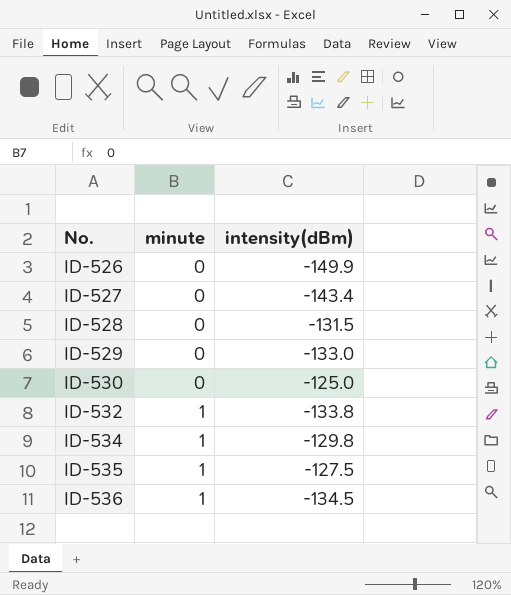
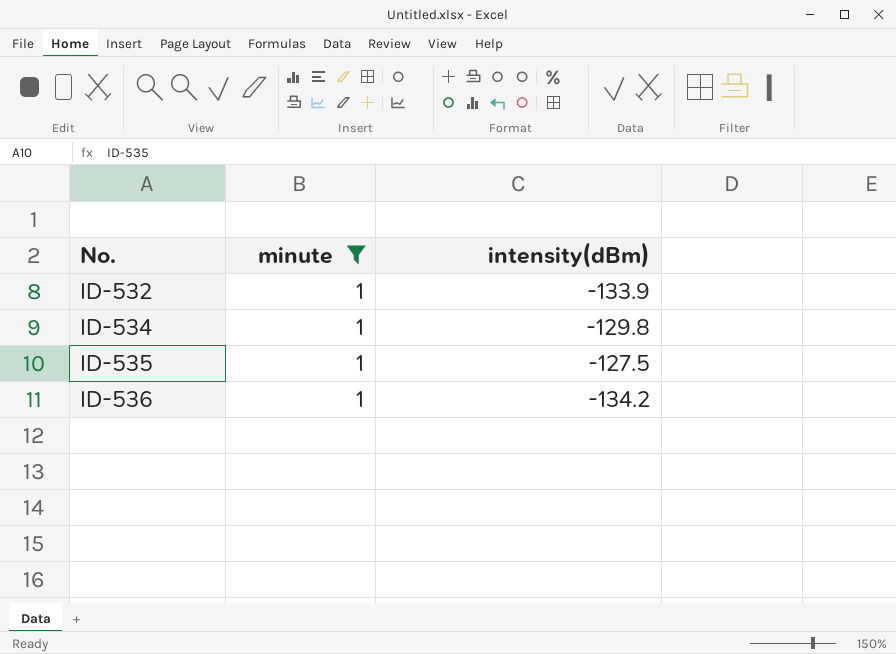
filter: none -> minute = 1
ID-532 | intensity(dBm): -133.8 -> -133.9
ID-536 | intensity(dBm): -134.5 -> -134.2

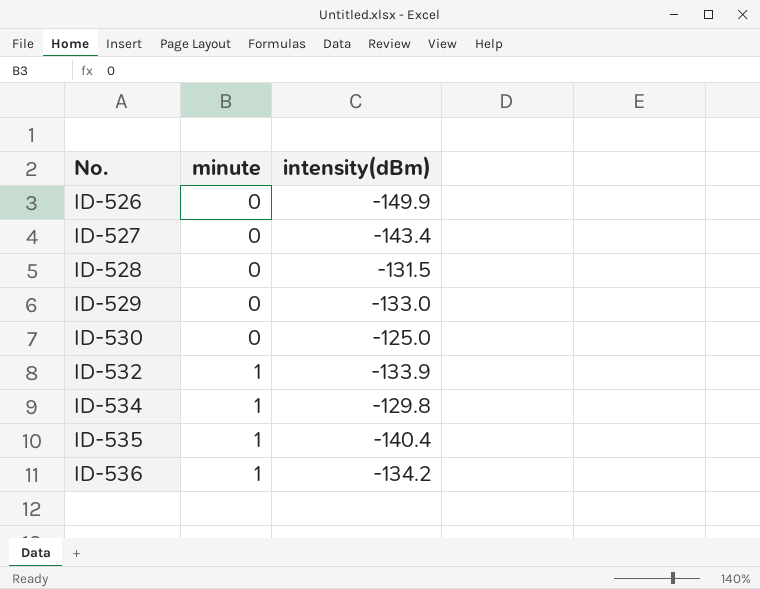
filter: minute = 1 -> none
ID-535 | intensity(dBm): -127.5 -> -140.4

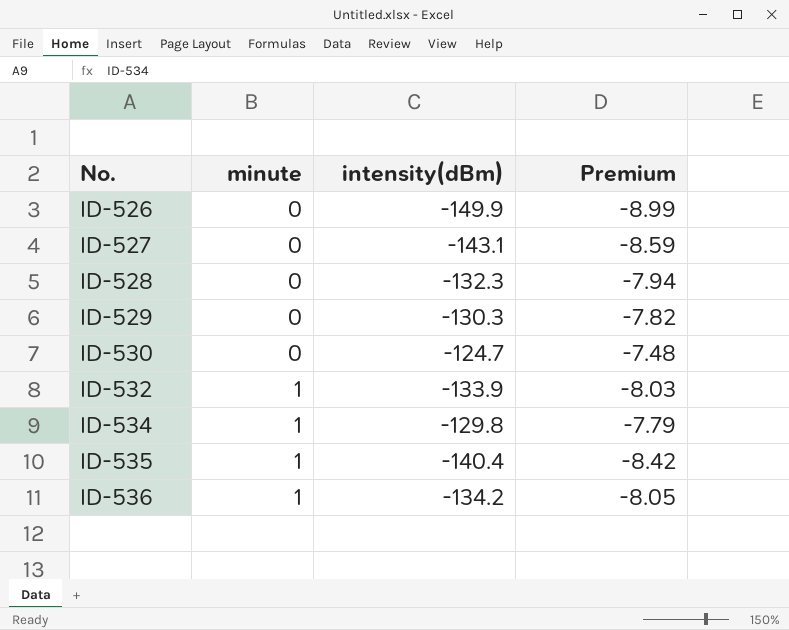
column Premium | formula: none -> [intensity(dBm)] * 0.06
ID-527 | intensity(dBm): -143.4 -> -143.1
ID-528 | intensity(dBm): -131.5 -> -132.3
ID-529 | intensity(dBm): -133.0 -> -130.3
ID-530 | intensity(dBm): -125.0 -> -124.7

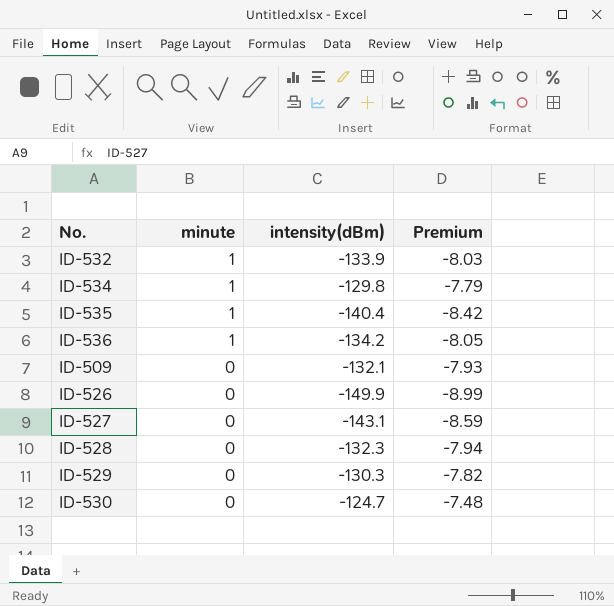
row order: No. ascending -> minute descending
row ID-509: none -> 0 | -132.1 | -7.93

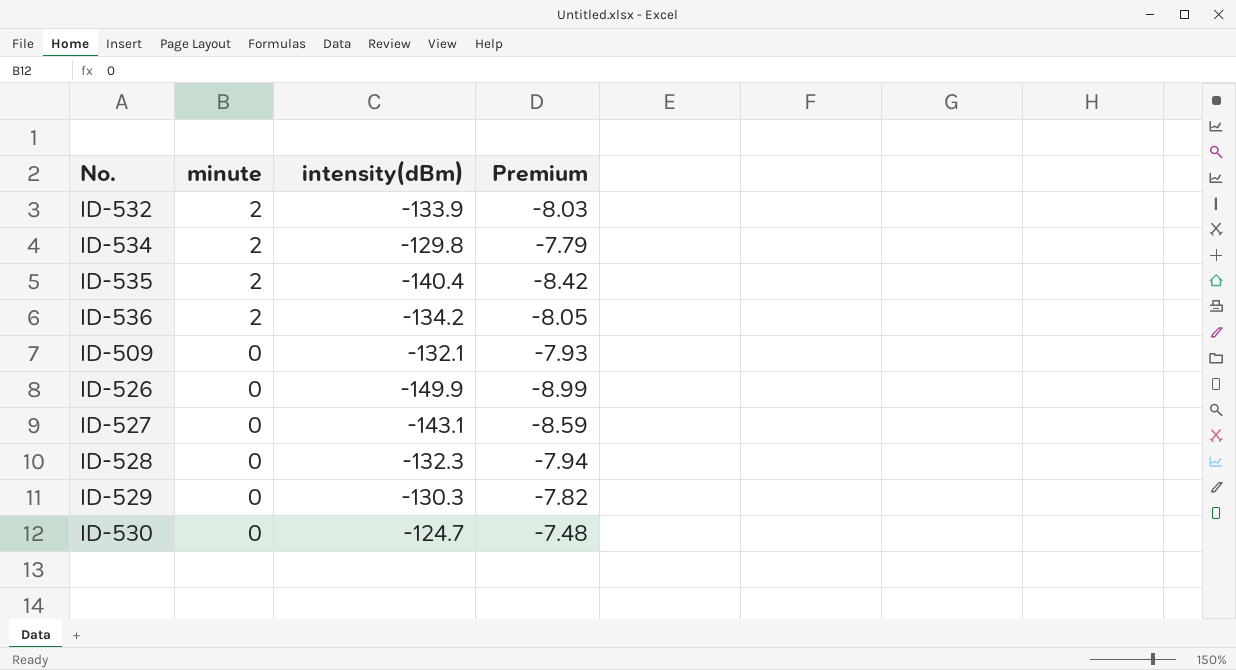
ID-532 | minute: 1 -> 2
ID-534 | minute: 1 -> 2
ID-535 | minute: 1 -> 2
ID-536 | minute: 1 -> 2

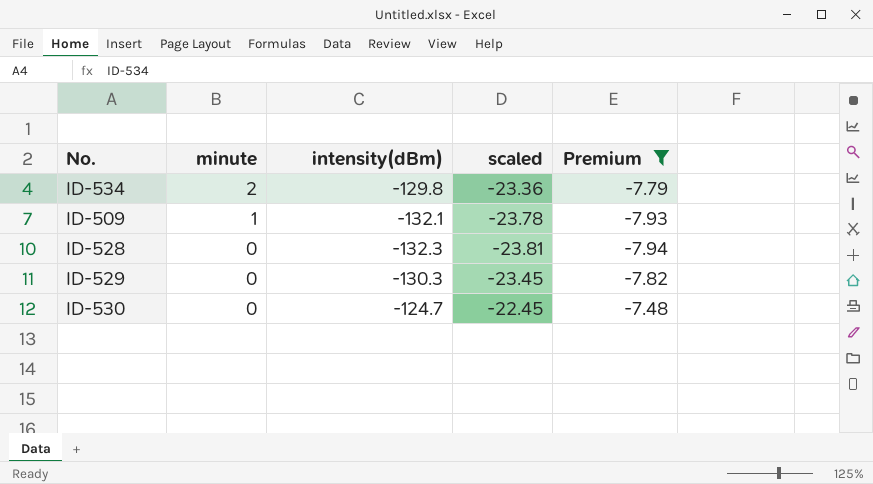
filter: none -> Premium >= -7.94
column scaled | formula: none -> [intensity(dBm)] * 0.18
ID-509 | minute: 0 -> 1

